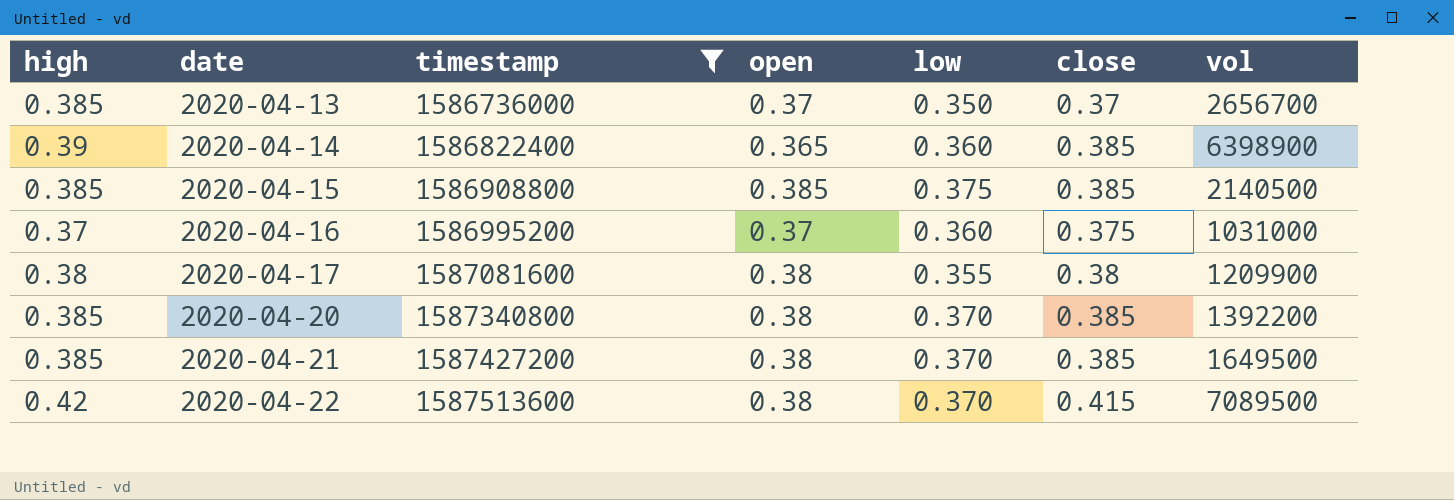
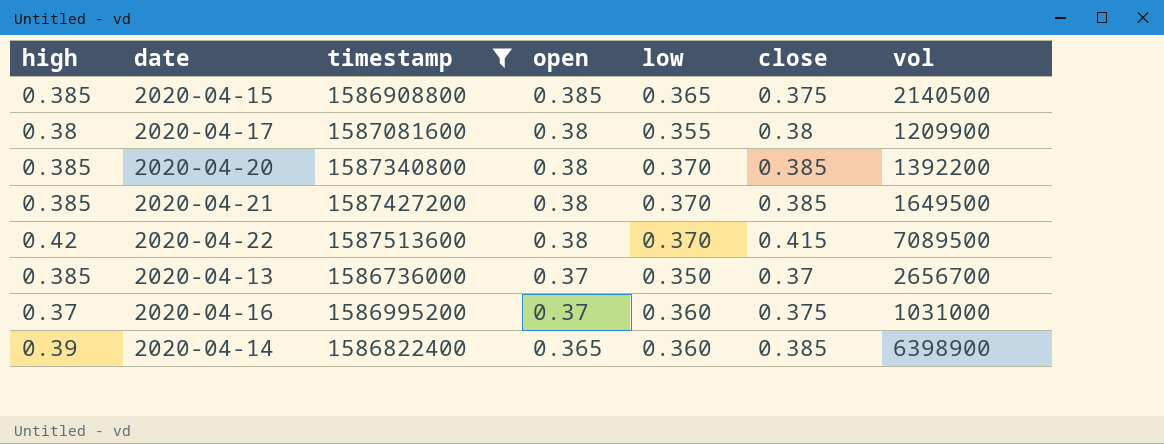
row order: date ascending -> open descending
2020-04-15 | low: 0.375 -> 0.365
2020-04-15 | close: 0.385 -> 0.375

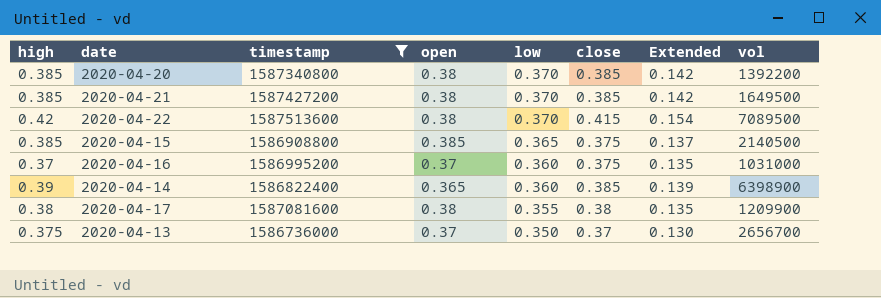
row order: open descending -> low descending
column Extended | formula: none -> [low] * [close]
2020-04-13 | high: 0.385 -> 0.375

